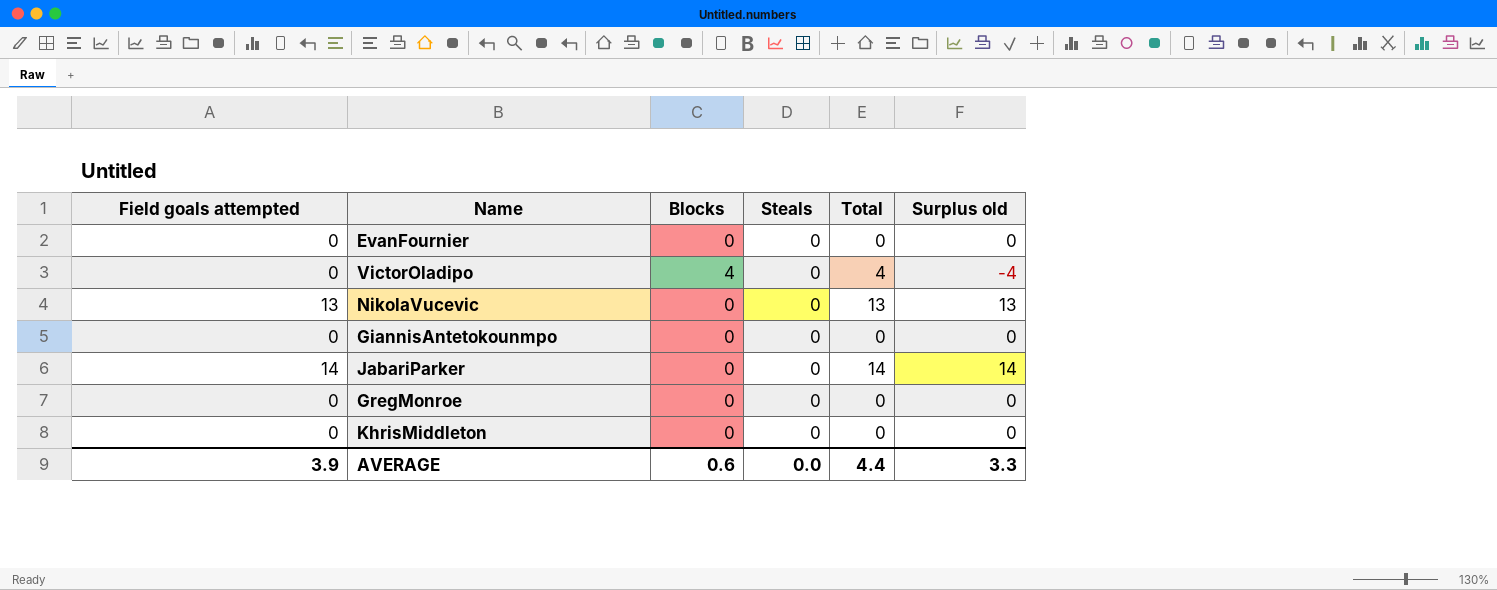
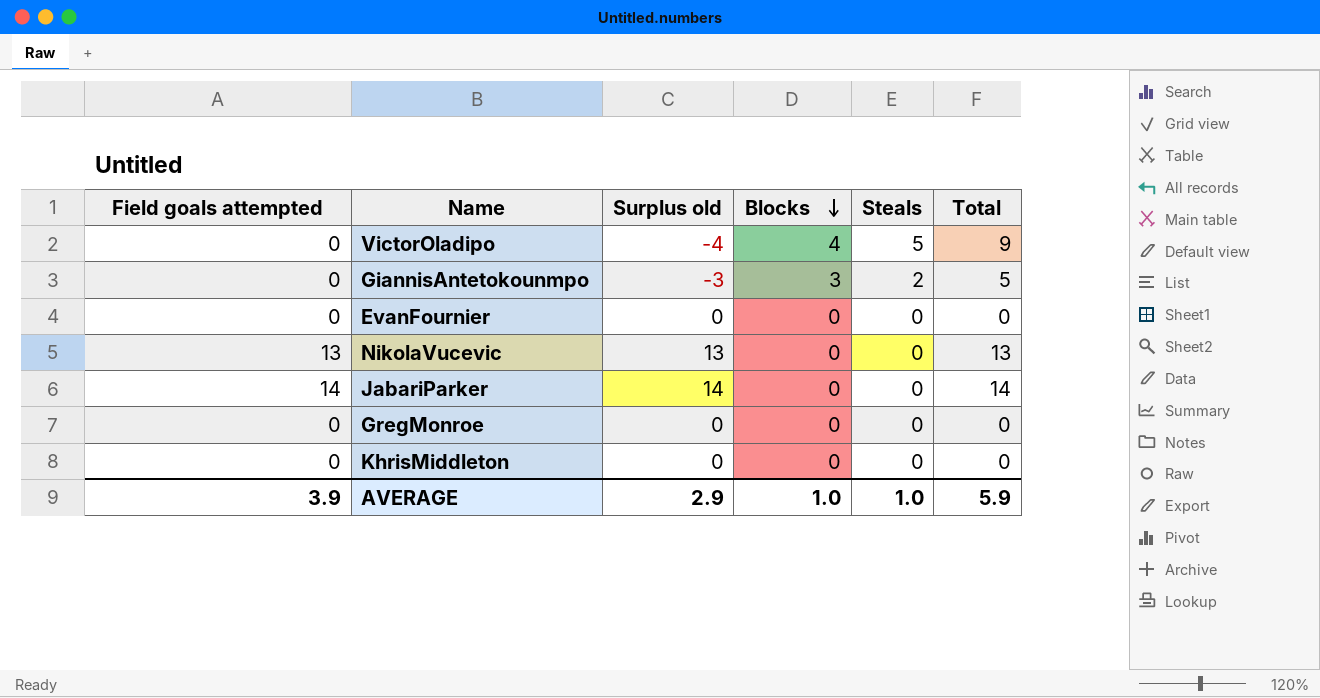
row order: none -> Blocks descending
column Surplus old | position: 6 -> 3
VictorOladipo | Steals: 0 -> 5
VictorOladipo | Total: 4 -> 9
GiannisAntetokounmpo | Surplus old: 0 -> -3
GiannisAntetokounmpo | Blocks: 0 -> 3
GiannisAntetokounmpo | Steals: 0 -> 2
GiannisAntetokounmpo | Total: 0 -> 5
AVERAGE | Surplus old: 3.3 -> 2.9
AVERAGE | Blocks: 0.6 -> 1.0
AVERAGE | Steals: 0.0 -> 1.0
AVERAGE | Total: 4.4 -> 5.9

